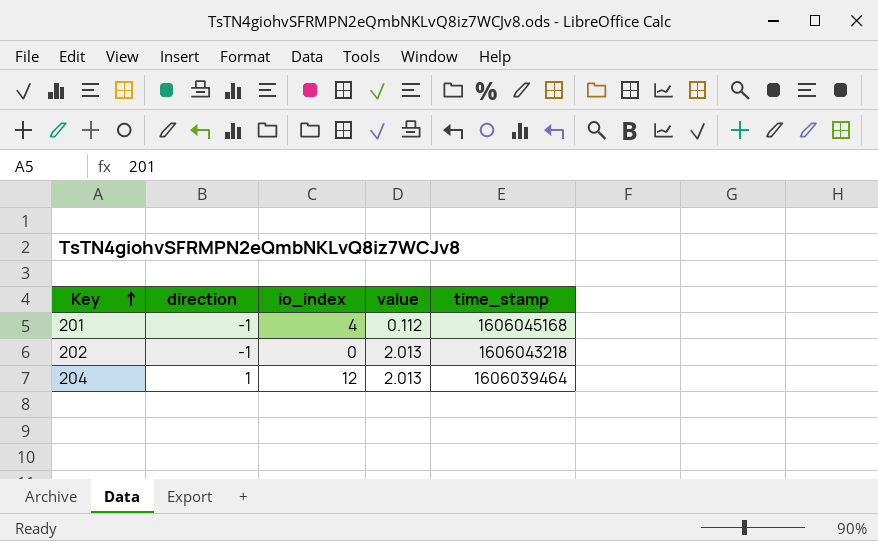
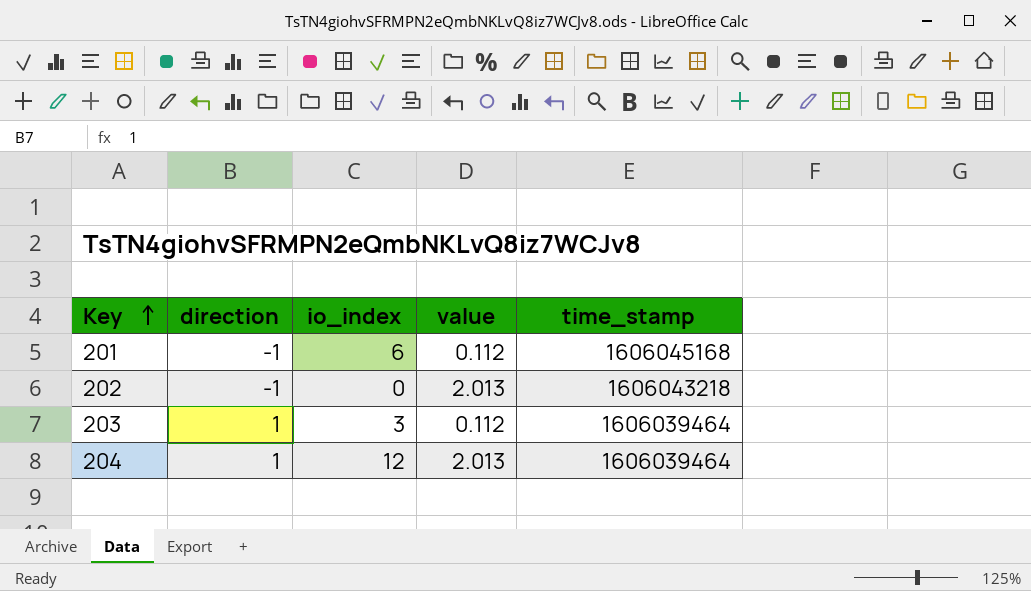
201 | io_index: 4 -> 6
row 203: none -> 1 | 3 | 0.112 | 1606039464

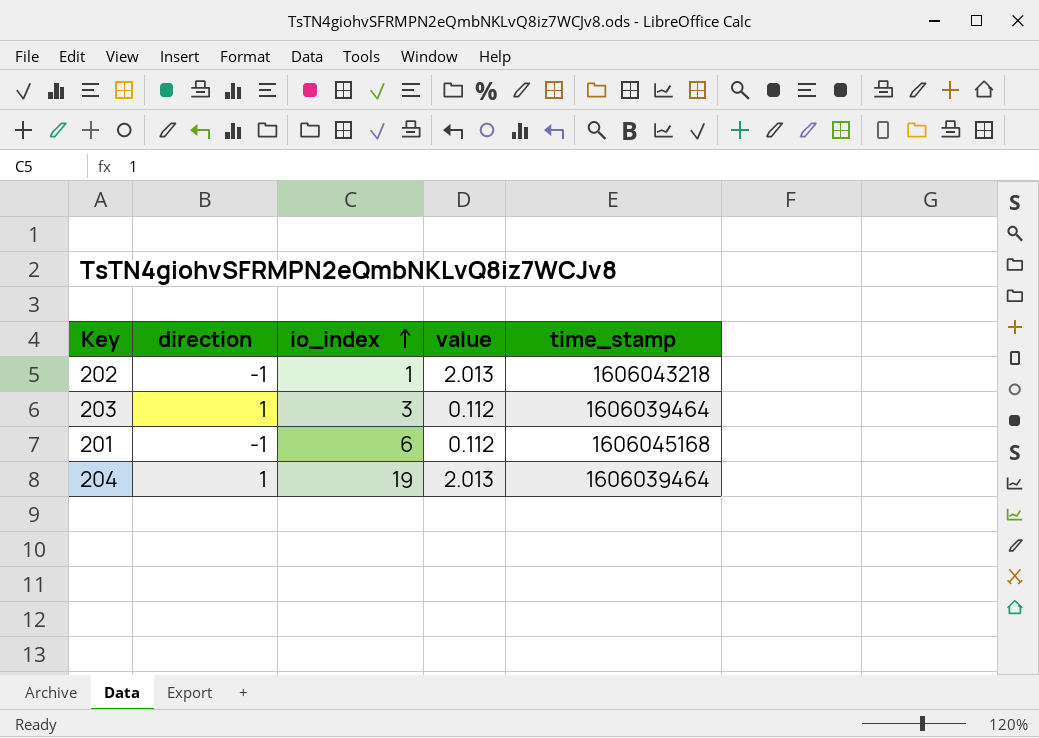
row order: Key ascending -> io_index ascending
202 | io_index: 0 -> 1
204 | io_index: 12 -> 19

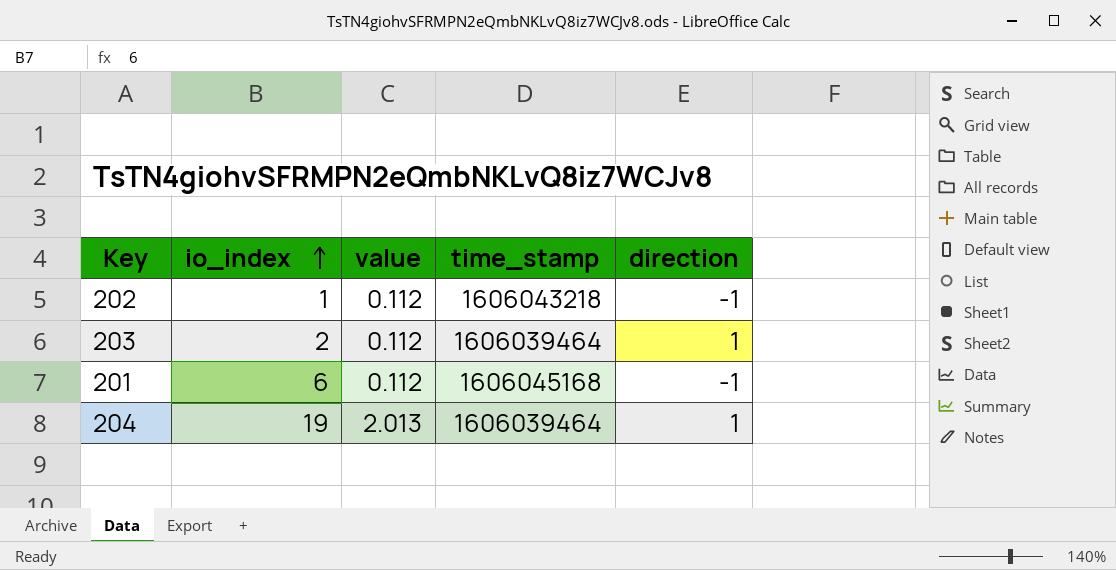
column direction | position: 2 -> 5
202 | value: 2.013 -> 0.112
203 | io_index: 3 -> 2

